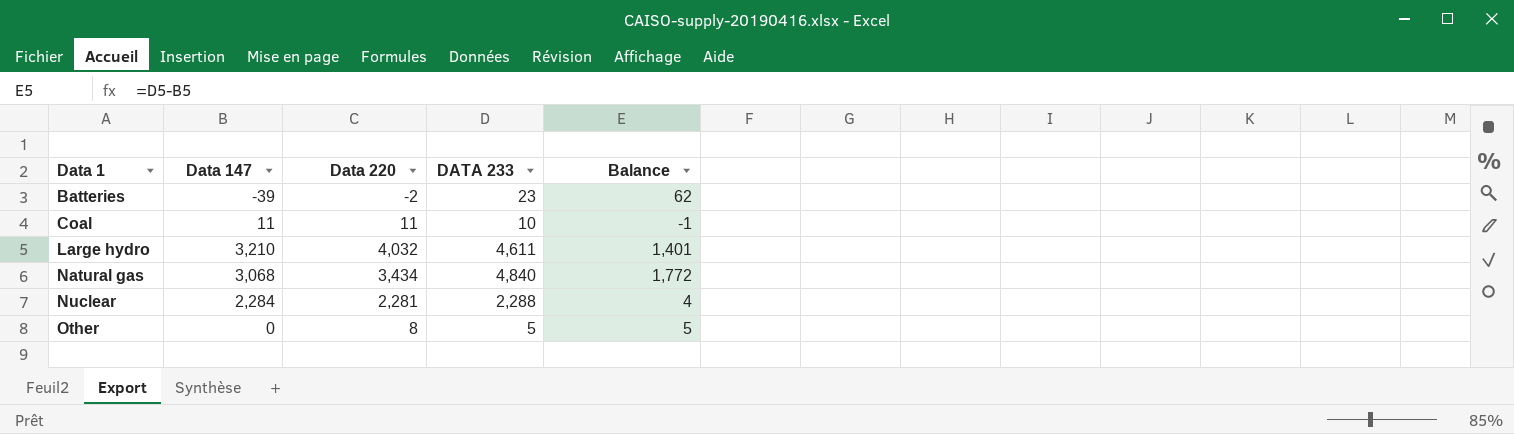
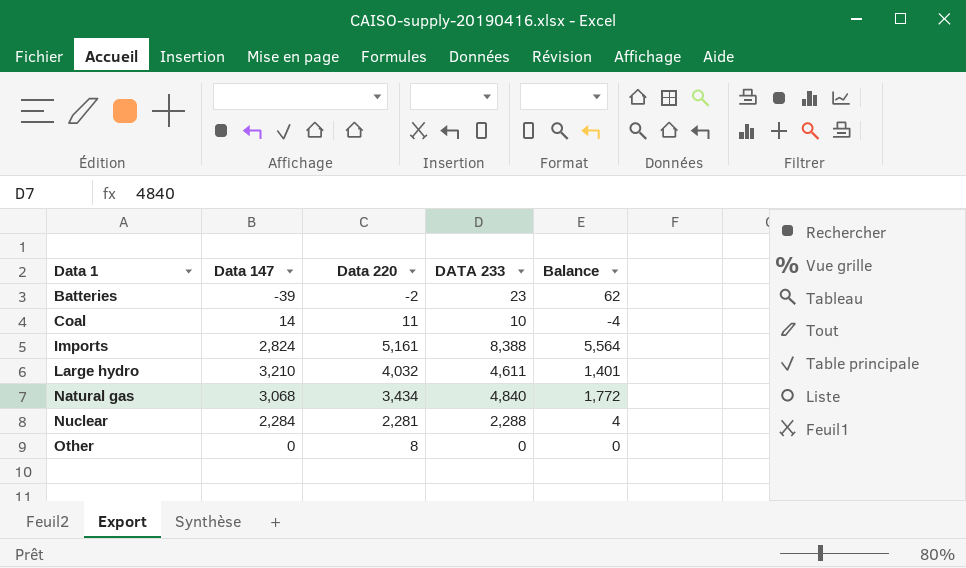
Coal | Data 147: 11 -> 14
Coal | Balance: -1 -> -4
row Imports: none -> 2,824 | 5,161 | 8,388 | 5,564
Other | DATA 233: 5 -> 0
Other | Balance: 5 -> 0

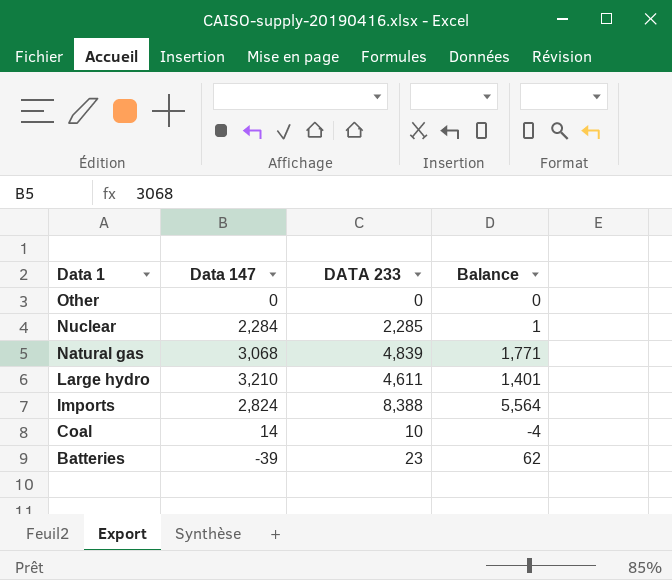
row order: Data 1 ascending -> Data 1 descending
column Data 220 | position: 3 -> none
Nuclear | DATA 233: 2,288 -> 2,285
Nuclear | Balance: 4 -> 1
Natural gas | DATA 233: 4,840 -> 4,839
Natural gas | Balance: 1,772 -> 1,771

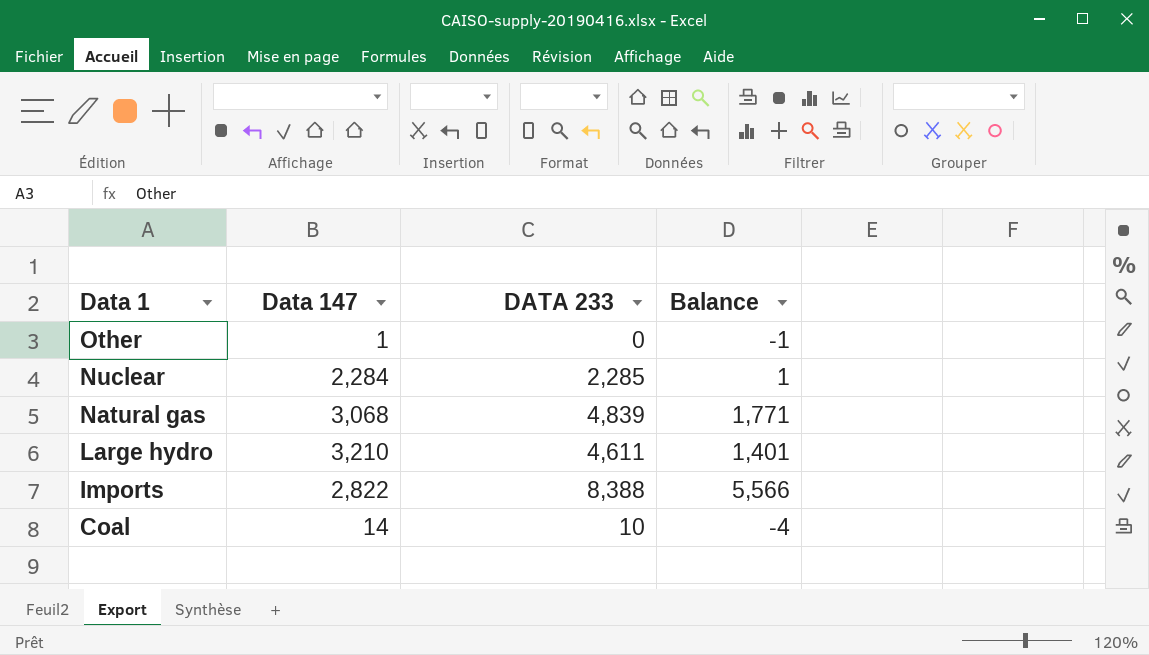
row Batteries: -39 | 23 | 62 -> none
Other | Data 147: 0 -> 1
Other | Balance: 0 -> -1
Imports | Data 147: 2,824 -> 2,822
Imports | Balance: 5,564 -> 5,566

